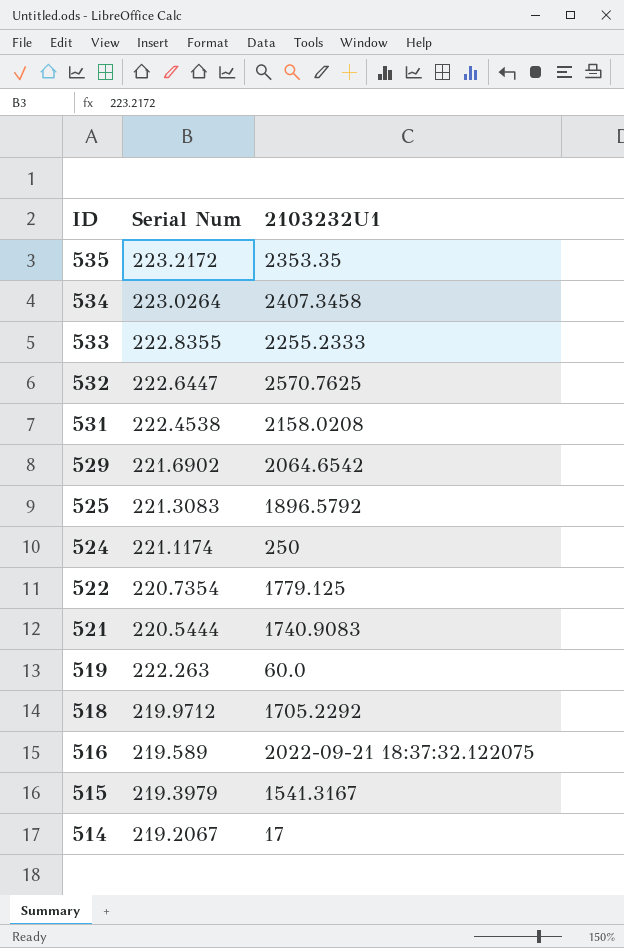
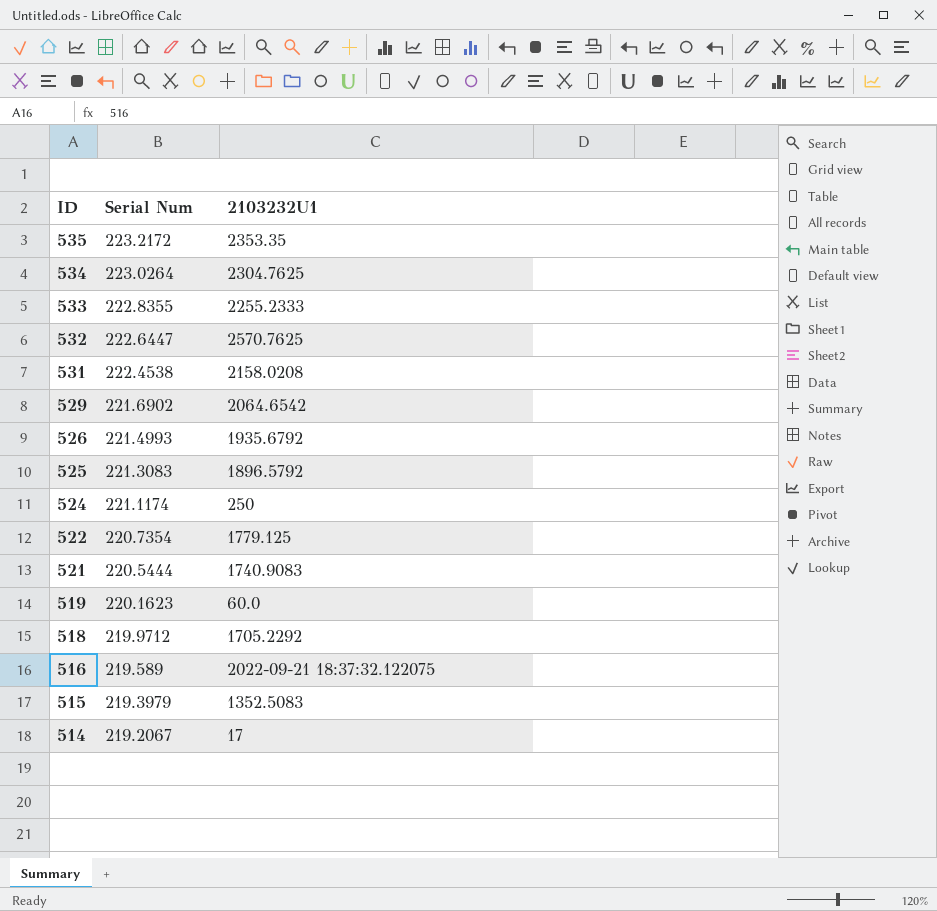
534 | 2103232U1: 2407.3458 -> 2304.7625
row 526: none -> 221.4993 | 1935.6792
519 | Serial Num: 222.263 -> 220.1623
515 | 2103232U1: 1541.3167 -> 1352.5083

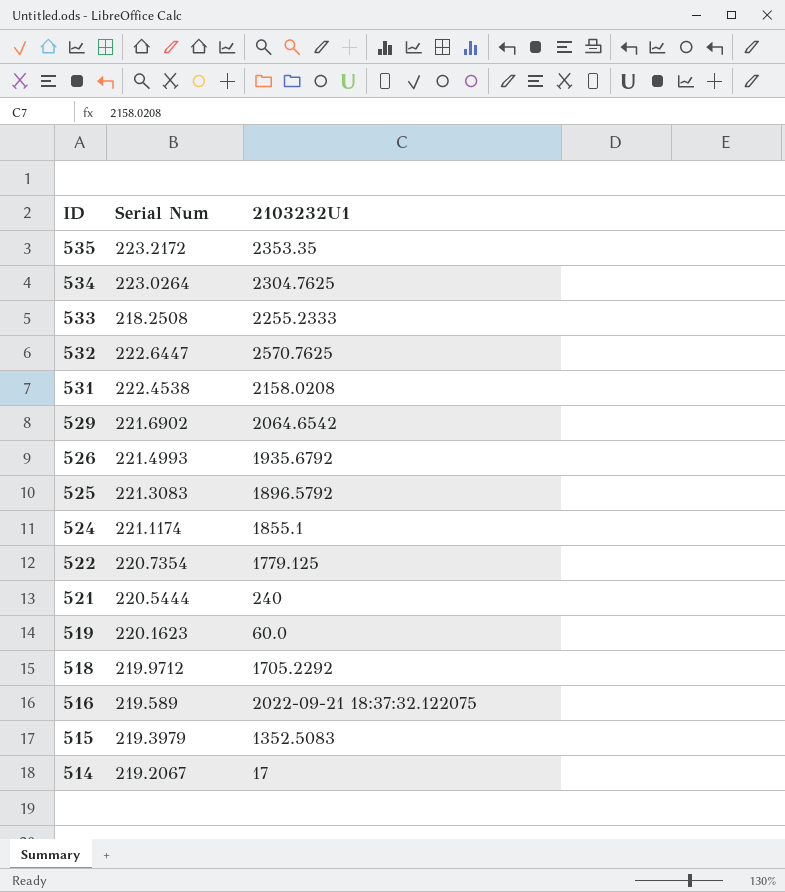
533 | Serial Num: 222.8355 -> 218.2508
524 | 2103232U1: 250 -> 1855.1
521 | 2103232U1: 1740.9083 -> 240

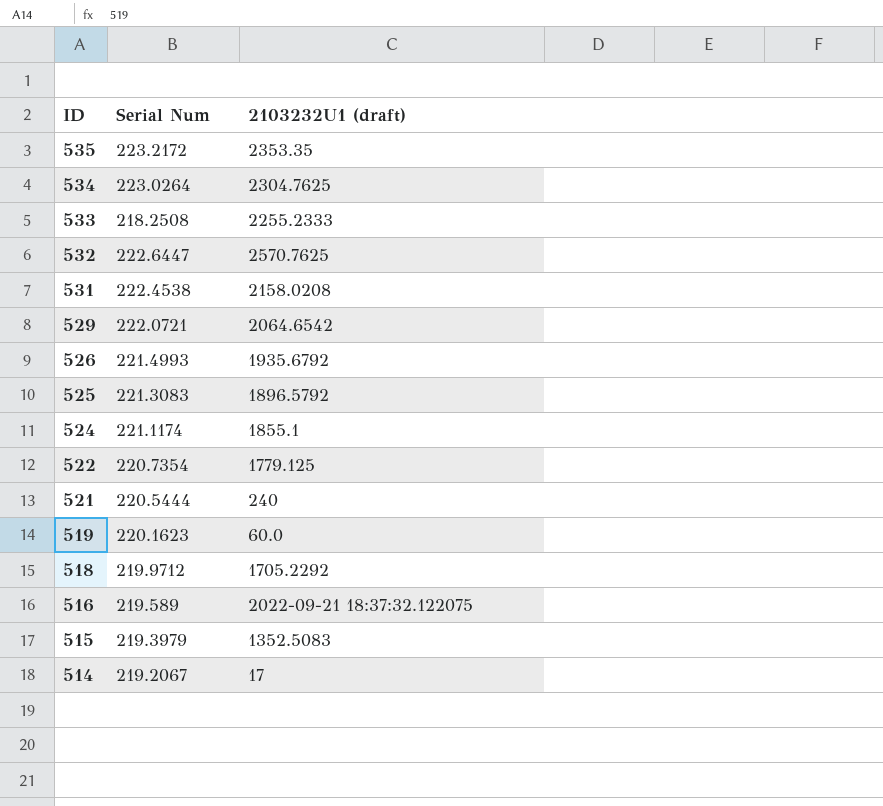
column name: 2103232U1 -> 2103232U1 (draft)
529 | Serial Num: 221.6902 -> 222.0721

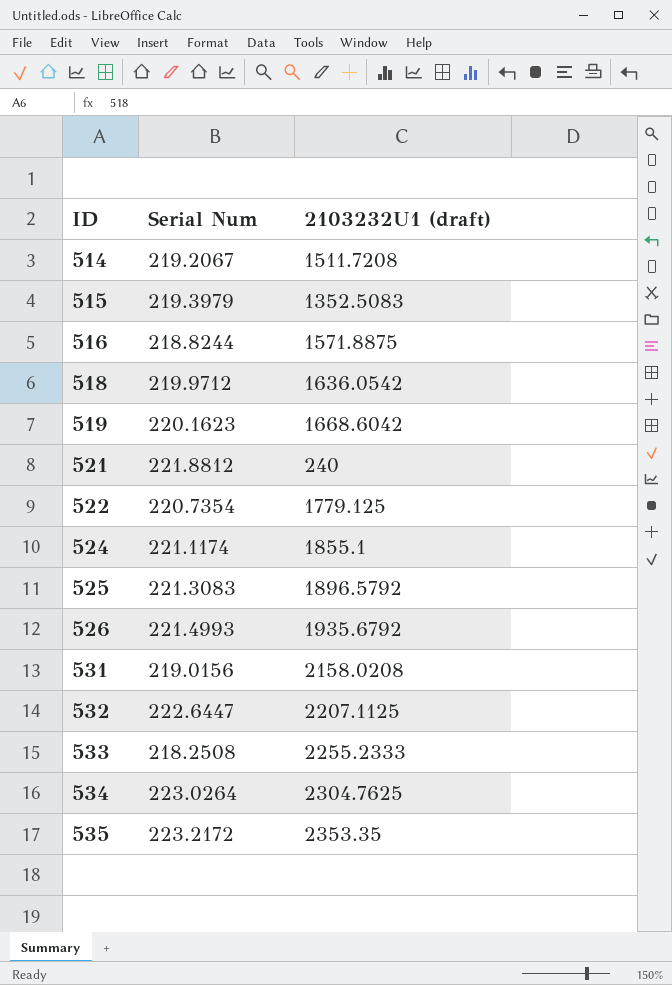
row order: ID descending -> ID ascending
row 529: 222.0721 | 2064.6542 -> none
514 | 2103232U1 (draft): 17 -> 1511.7208
516 | Serial Num: 219.589 -> 218.8244
516 | 2103232U1 (draft): 2022-09-21 18:37:32.122075 -> 1571.8875
518 | 2103232U1 (draft): 1705.2292 -> 1636.0542
519 | 2103232U1 (draft): 60.0 -> 1668.6042
521 | Serial Num: 220.5444 -> 221.8812
531 | Serial Num: 222.4538 -> 219.0156
532 | 2103232U1 (draft): 2570.7625 -> 2207.1125

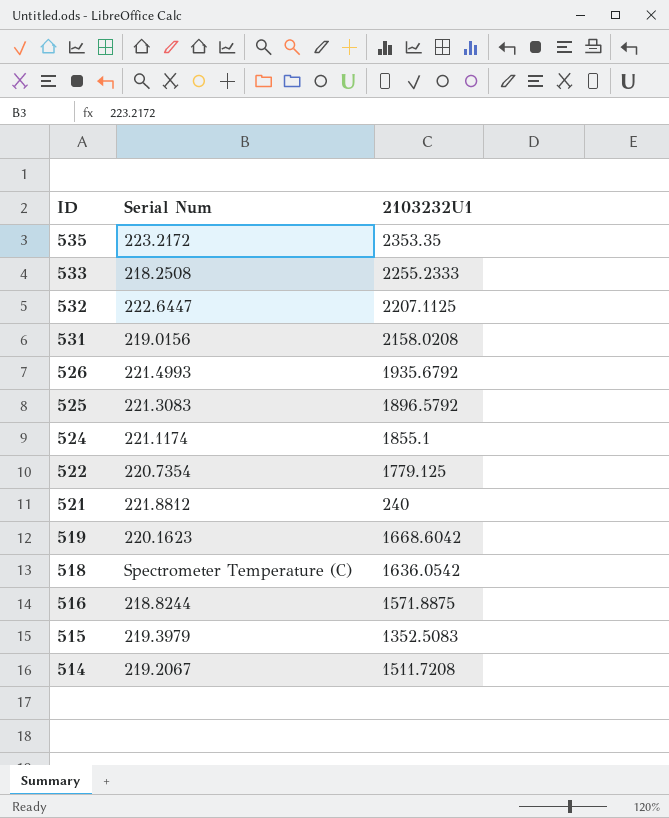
row order: ID ascending -> ID descending
column name: 2103232U1 (draft) -> 2103232U1
row 534: 223.0264 | 2304.7625 -> none
518 | Serial Num: 219.9712 -> Spectrometer Temperature (C)

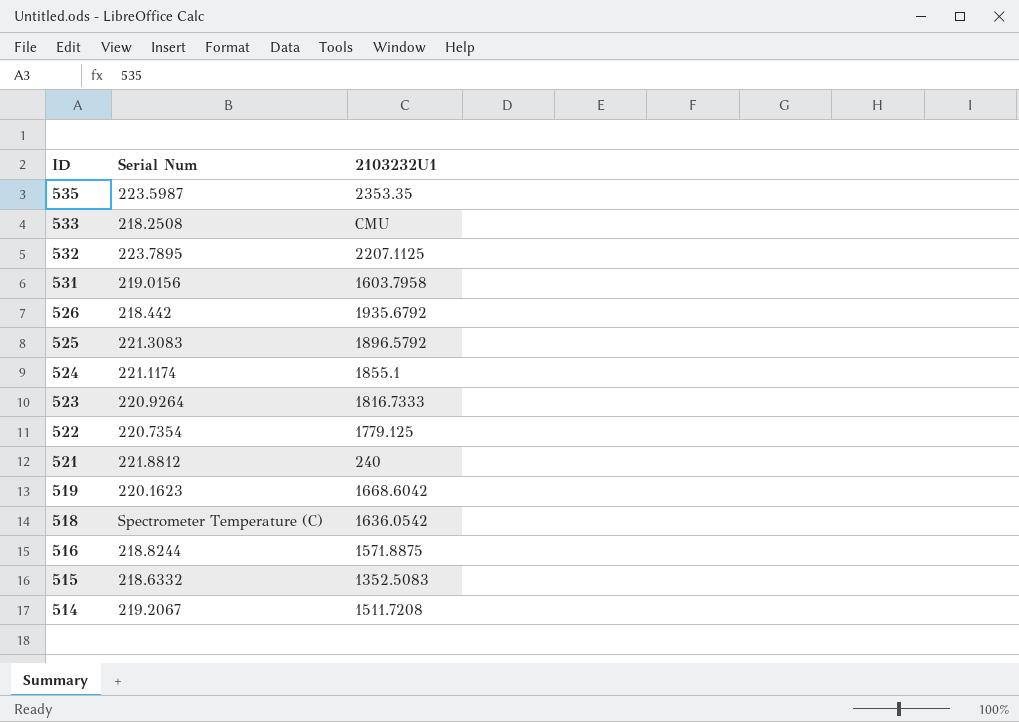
535 | Serial Num: 223.2172 -> 223.5987
533 | 2103232U1: 2255.2333 -> CMU
532 | Serial Num: 222.6447 -> 223.7895
531 | 2103232U1: 2158.0208 -> 1603.7958
526 | Serial Num: 221.4993 -> 218.442
row 523: none -> 220.9264 | 1816.7333
515 | Serial Num: 219.3979 -> 218.6332

